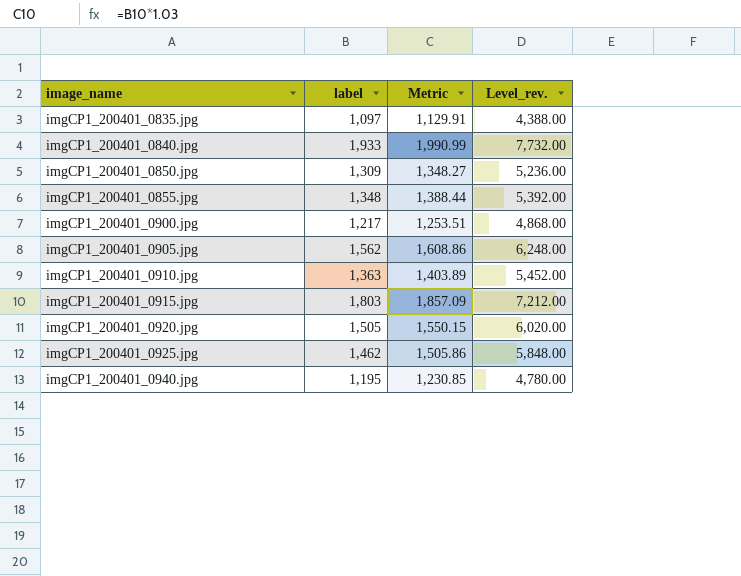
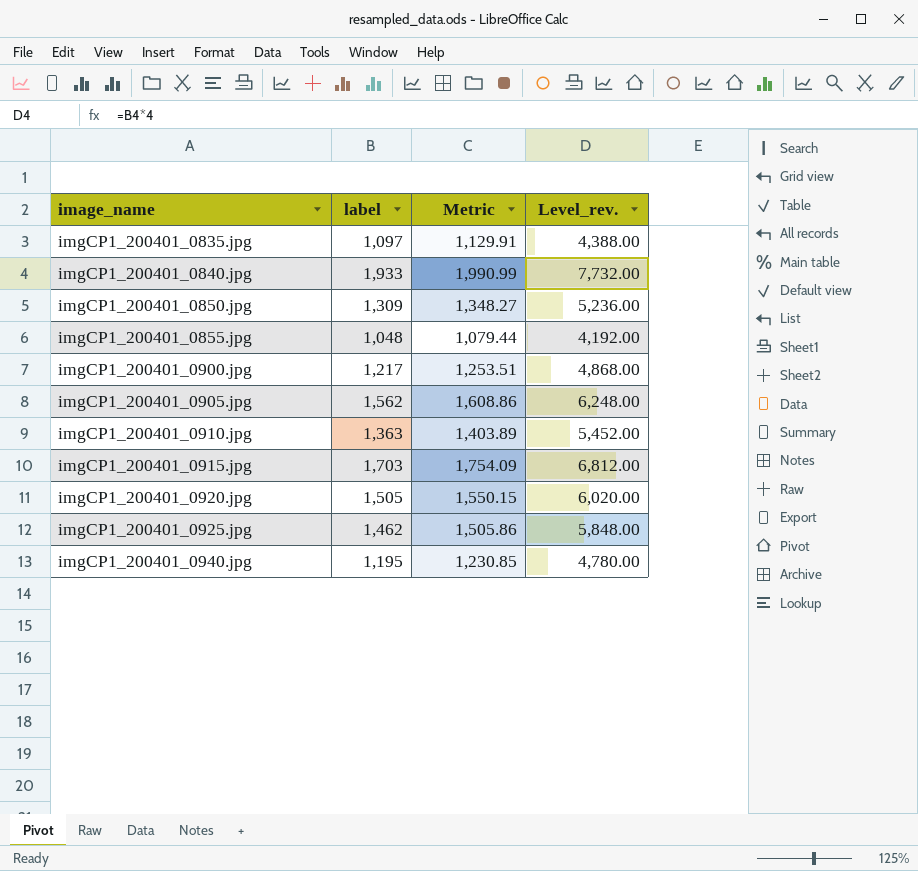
imgCP1_200401_0855.jpg | label: 1,348 -> 1,048
imgCP1_200401_0855.jpg | Metric: 1,388.44 -> 1,079.44
imgCP1_200401_0855.jpg | Level_rev.: 5,392.00 -> 4,192.00
imgCP1_200401_0915.jpg | label: 1,803 -> 1,703
imgCP1_200401_0915.jpg | Metric: 1,857.09 -> 1,754.09
imgCP1_200401_0915.jpg | Level_rev.: 7,212.00 -> 6,812.00

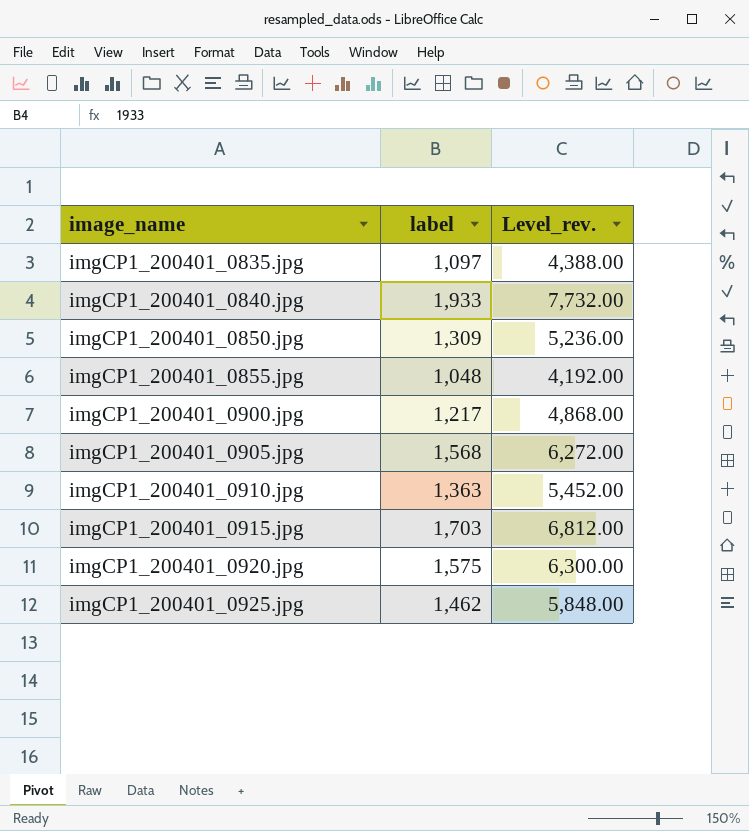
column Metric | formula: [label] * 1.03 -> none
row imgCP1_200401_0940.jpg: 1,195 | 1,230.85 | 4,780.00 -> none
imgCP1_200401_0905.jpg | label: 1,562 -> 1,568
imgCP1_200401_0905.jpg | Level_rev.: 6,248.00 -> 6,272.00
imgCP1_200401_0920.jpg | label: 1,505 -> 1,575
imgCP1_200401_0920.jpg | Level_rev.: 6,020.00 -> 6,300.00

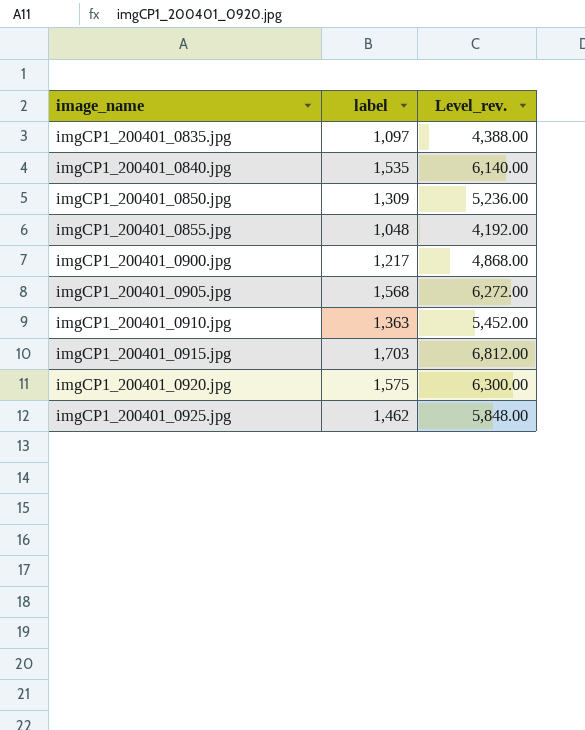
imgCP1_200401_0840.jpg | label: 1,933 -> 1,535
imgCP1_200401_0840.jpg | Level_rev.: 7,732.00 -> 6,140.00

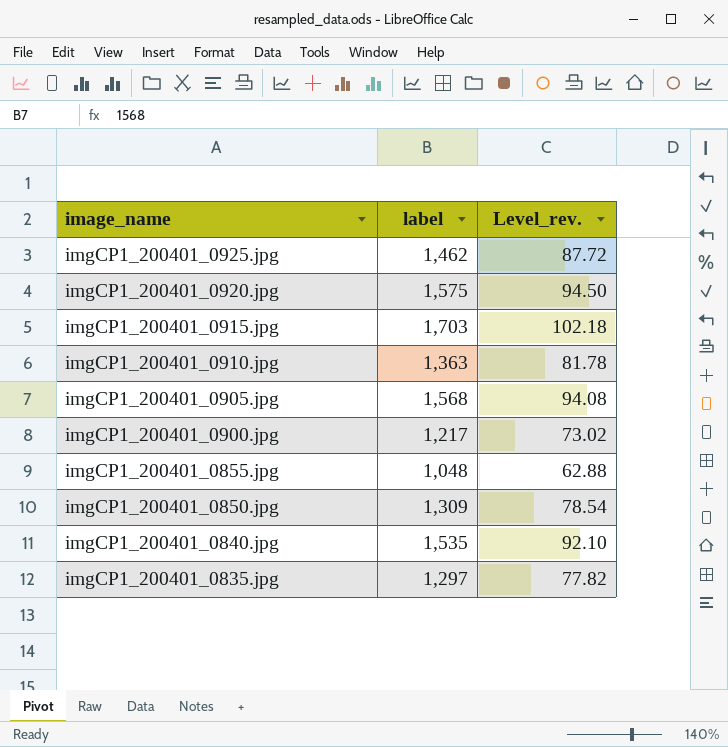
row order: image_name ascending -> image_name descending
column Level_rev. | formula: [label] * 4 -> [label] * 0.06
imgCP1_200401_0835.jpg | label: 1,097 -> 1,297

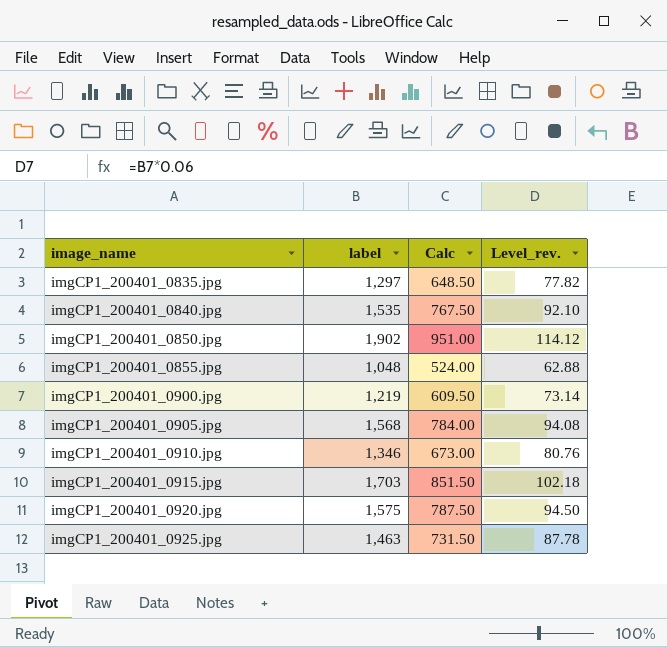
row order: image_name descending -> image_name ascending
column Calc | formula: none -> [label] * 0.5
imgCP1_200401_0850.jpg | label: 1,309 -> 1,902
imgCP1_200401_0850.jpg | Level_rev.: 78.54 -> 114.12
imgCP1_200401_0900.jpg | label: 1,217 -> 1,219
imgCP1_200401_0900.jpg | Level_rev.: 73.02 -> 73.14
imgCP1_200401_0910.jpg | label: 1,363 -> 1,346
imgCP1_200401_0910.jpg | Level_rev.: 81.78 -> 80.76
imgCP1_200401_0925.jpg | label: 1,462 -> 1,463
imgCP1_200401_0925.jpg | Level_rev.: 87.72 -> 87.78

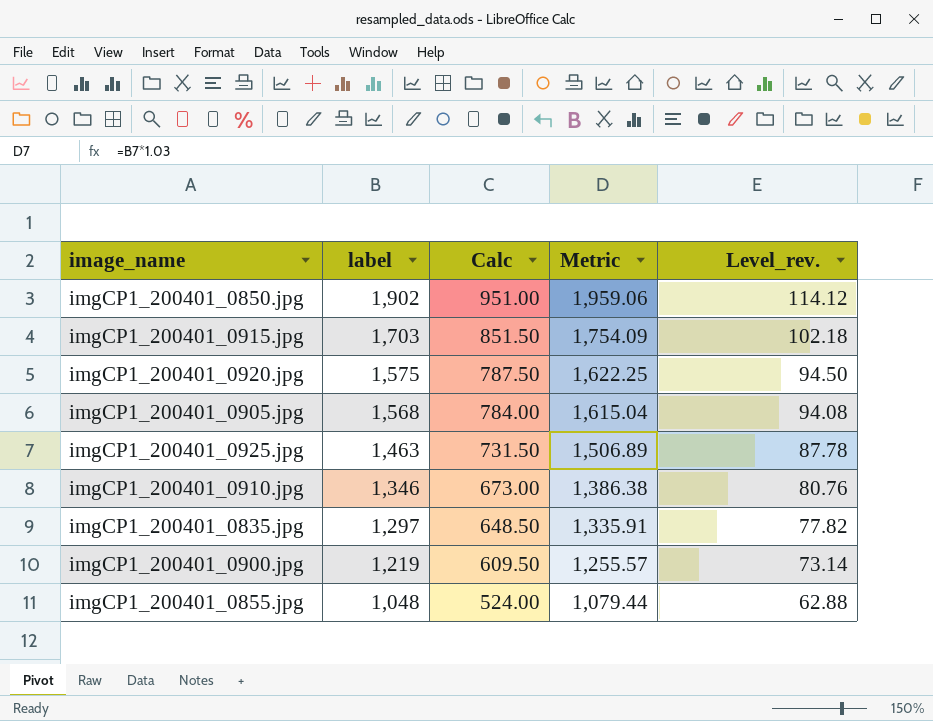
row order: image_name ascending -> label descending
column Metric | formula: none -> [label] * 1.03
row imgCP1_200401_0840.jpg: 1,535 | 767.50 | 92.10 -> none

